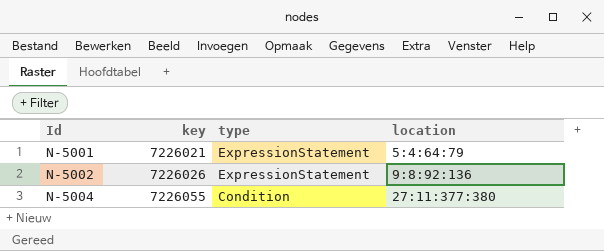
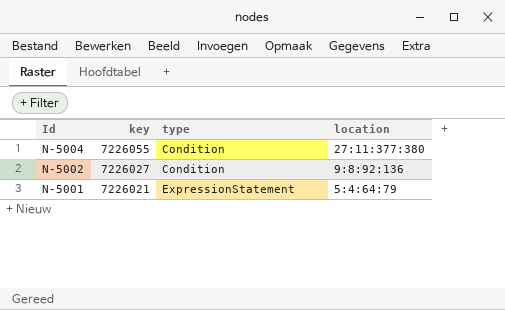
row order: Id ascending -> Id descending
N-5002 | key: 7226026 -> 7226027
N-5002 | type: ExpressionStatement -> Condition

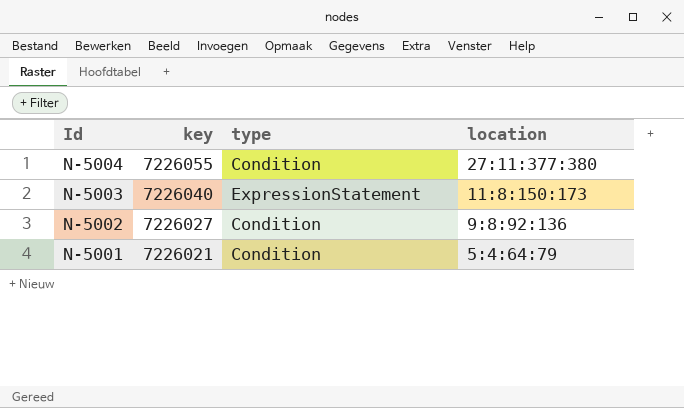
row N-5003: none -> 7226040 | ExpressionStatement | 11:8:150:173
N-5001 | type: ExpressionStatement -> Condition

